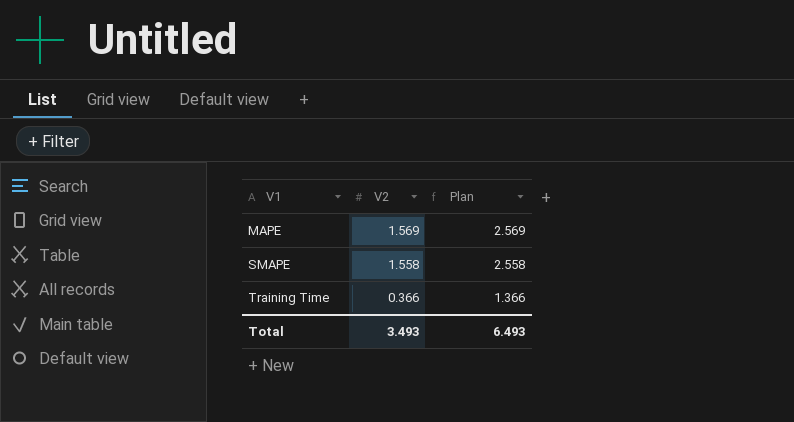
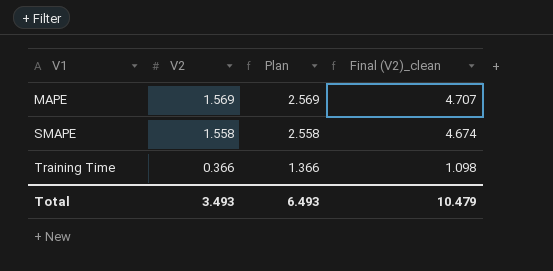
column Final (V2)_clean | formula: none -> [V2] * 3

